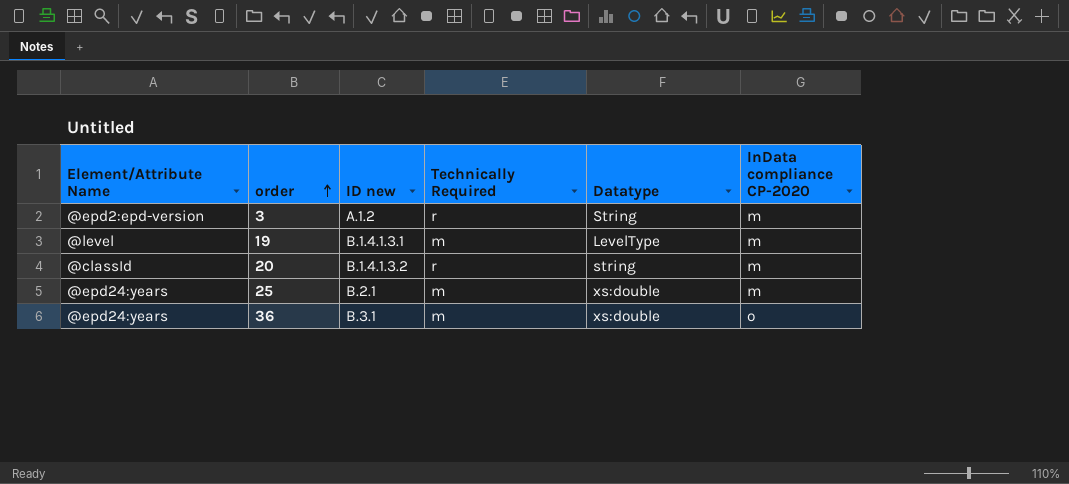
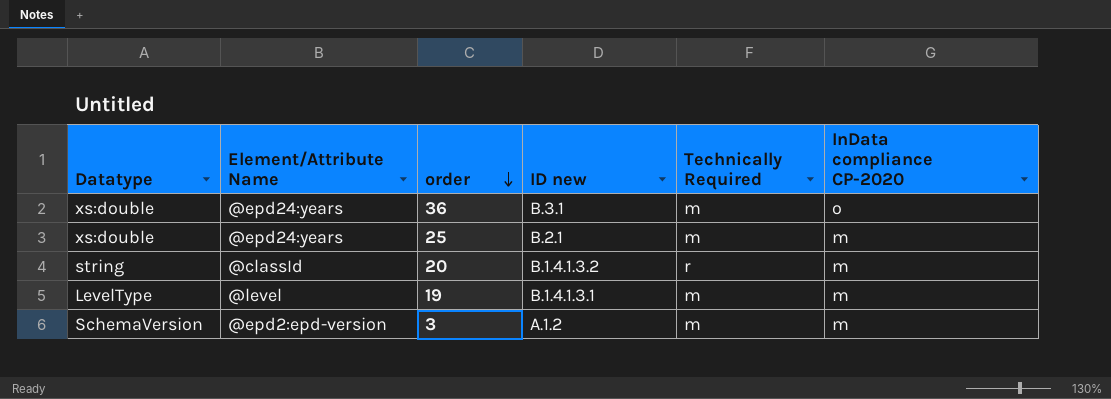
row order: order ascending -> order descending
column Datatype | position: 5 -> 1
3 | Datatype: String -> SchemaVersion
3 | Technically Required: r -> m

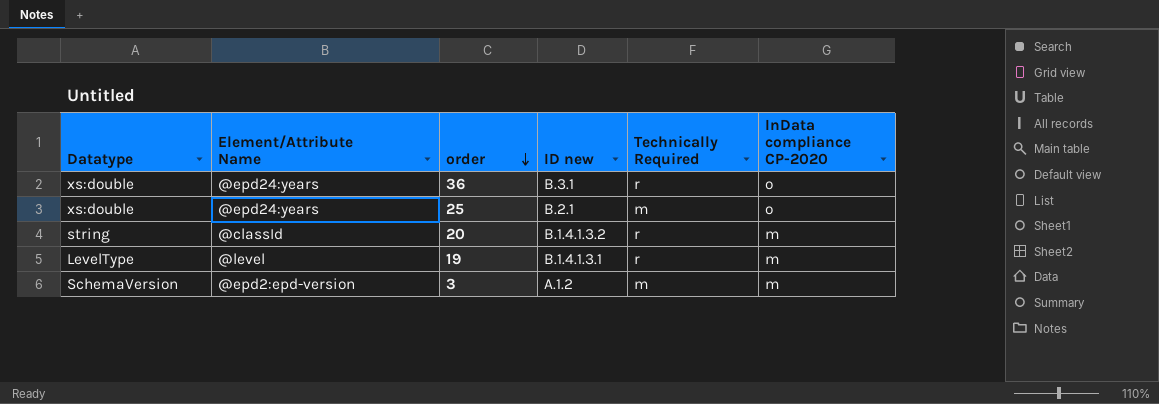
36 | Technically Required: m -> r
25 | InData compliance CP-2020: m -> o
19 | Technically Required: m -> r

